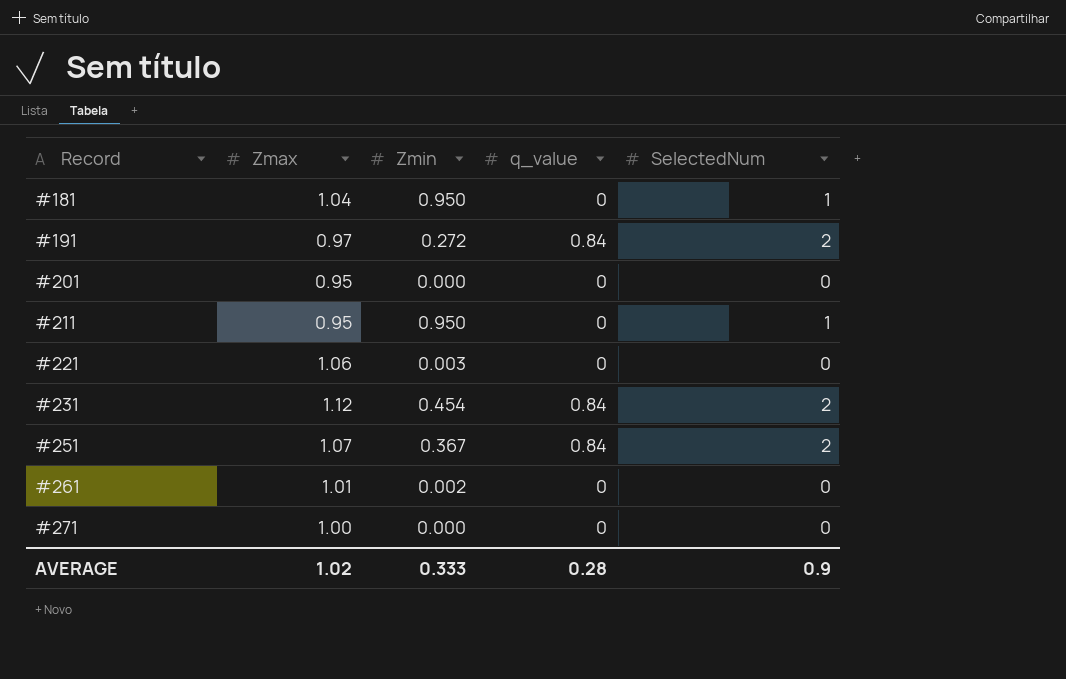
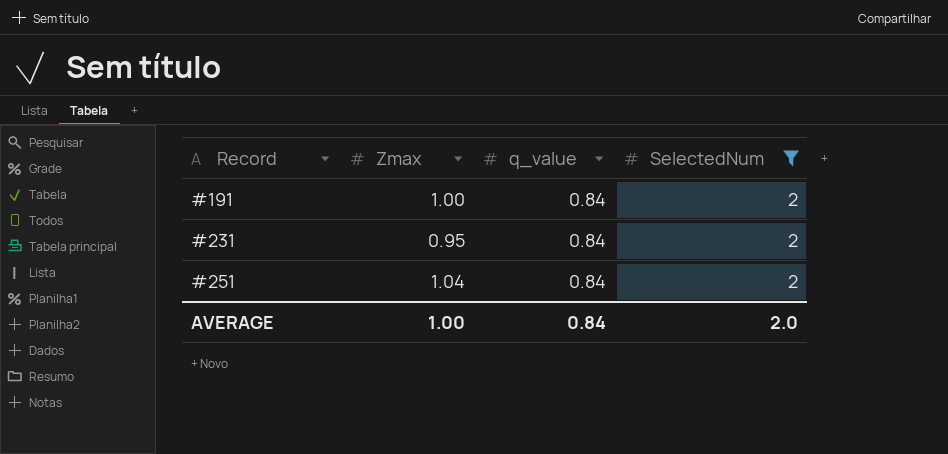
filter: none -> SelectedNum = 2
column Zmin | position: 3 -> none
#191 | Zmax: 0.97 -> 1.00
#231 | Zmax: 1.12 -> 0.95
#251 | Zmax: 1.07 -> 1.04
AVERAGE | Zmax: 1.02 -> 1.00
AVERAGE | q_value: 0.28 -> 0.84
AVERAGE | SelectedNum: 0.9 -> 2.0

